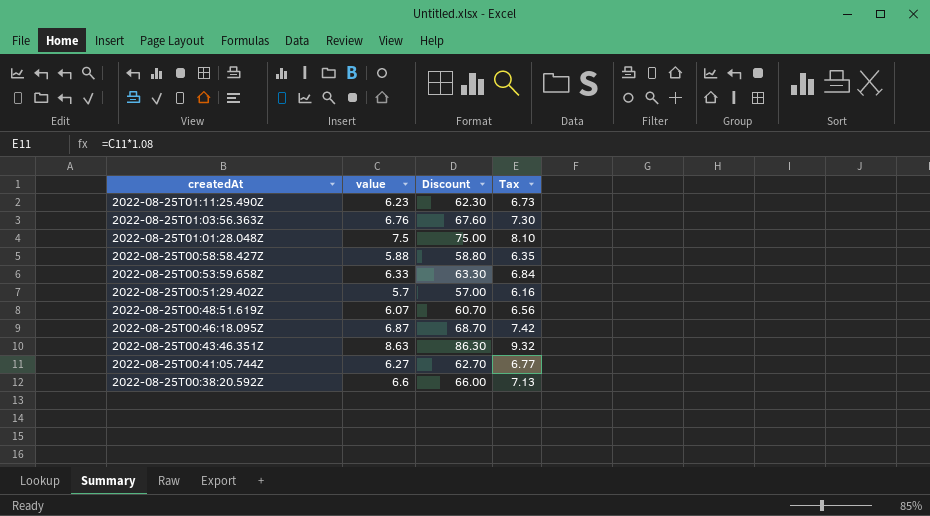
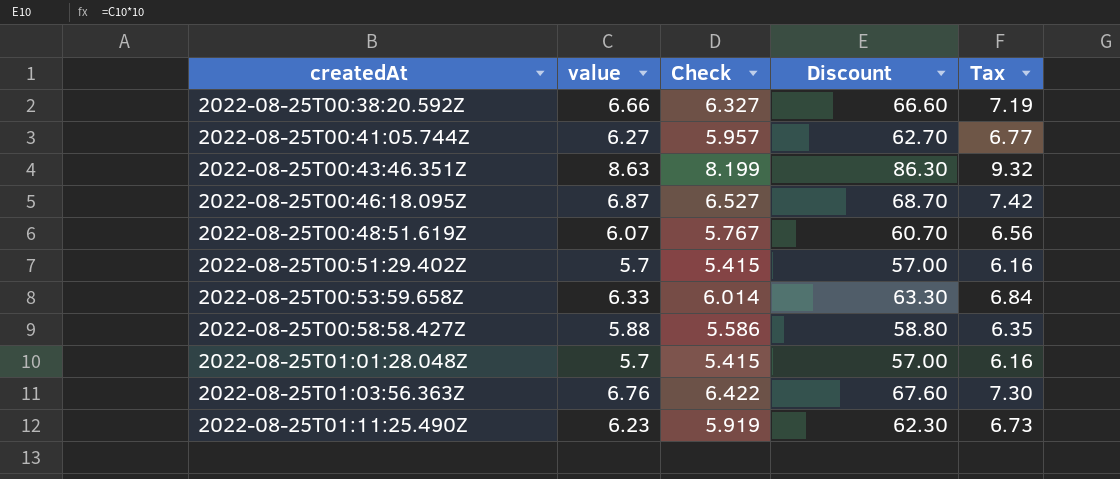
row order: createdAt descending -> createdAt ascending
column Check | formula: none -> [value] * 0.95
2022-08-25T00:38:20.592Z | value: 6.6 -> 6.66
2022-08-25T00:38:20.592Z | Discount: 66.00 -> 66.60
2022-08-25T00:38:20.592Z | Tax: 7.13 -> 7.19
2022-08-25T01:01:28.048Z | value: 7.5 -> 5.7
2022-08-25T01:01:28.048Z | Discount: 75.00 -> 57.00
2022-08-25T01:01:28.048Z | Tax: 8.10 -> 6.16

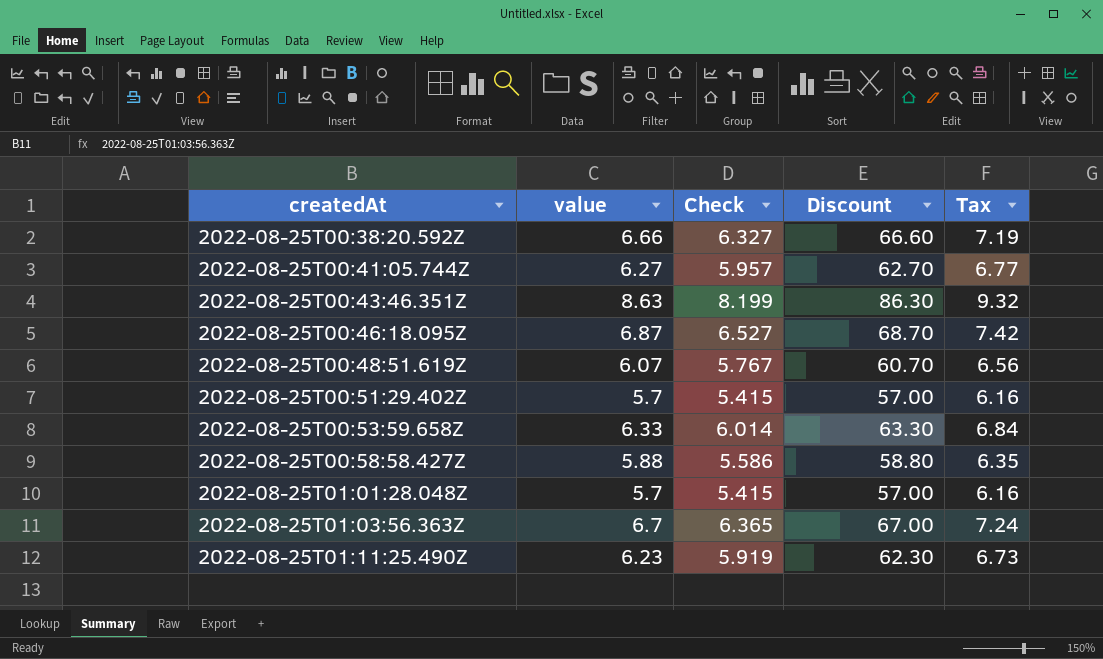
2022-08-25T01:03:56.363Z | value: 6.76 -> 6.7
2022-08-25T01:03:56.363Z | Check: 6.422 -> 6.365
2022-08-25T01:03:56.363Z | Discount: 67.60 -> 67.00
2022-08-25T01:03:56.363Z | Tax: 7.30 -> 7.24

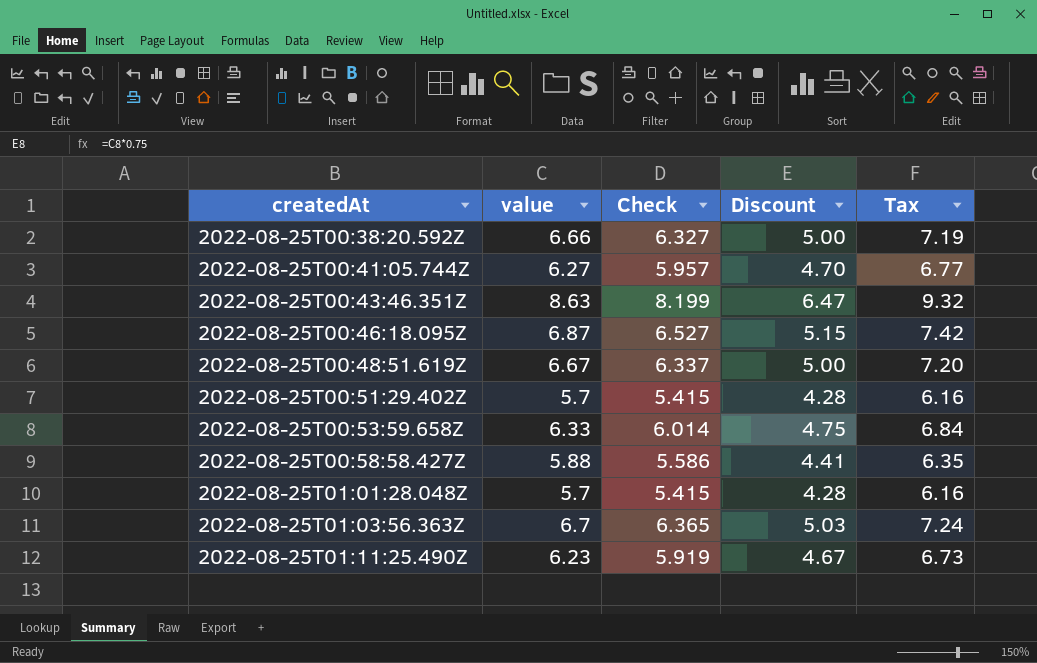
column Discount | formula: [value] * 10 -> [value] * 0.75
2022-08-25T00:48:51.619Z | value: 6.07 -> 6.67
2022-08-25T00:48:51.619Z | Check: 5.767 -> 6.337
2022-08-25T00:48:51.619Z | Tax: 6.56 -> 7.20

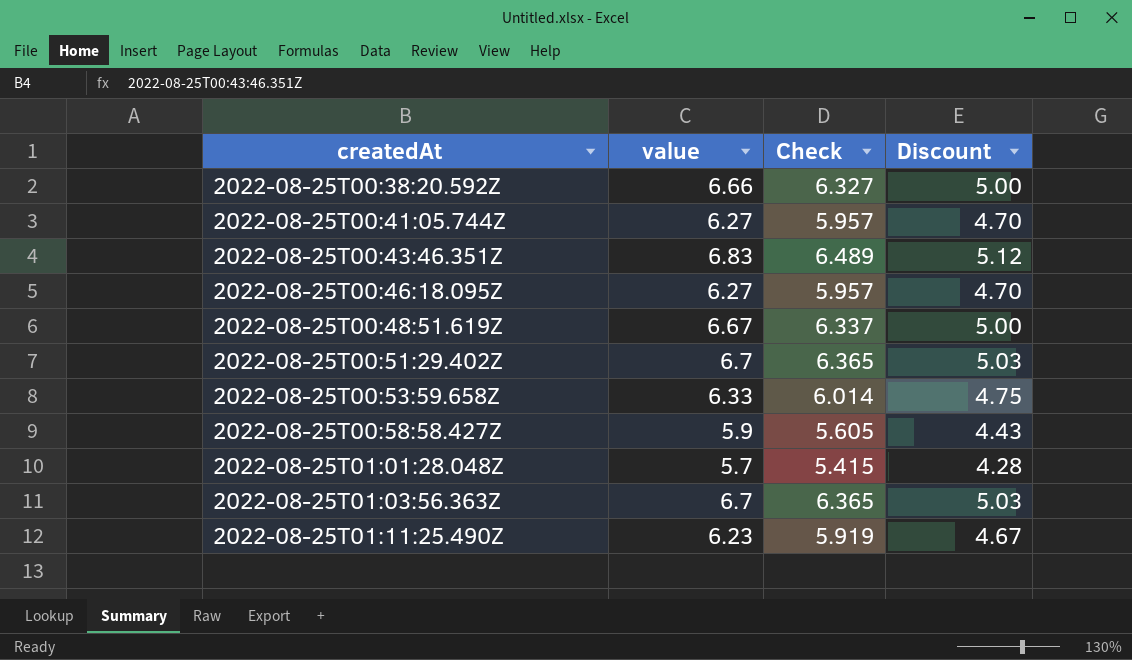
column Tax | formula: [value] * 1.08 -> none
2022-08-25T00:43:46.351Z | value: 8.63 -> 6.83
2022-08-25T00:43:46.351Z | Check: 8.199 -> 6.489
2022-08-25T00:43:46.351Z | Discount: 6.47 -> 5.12
2022-08-25T00:46:18.095Z | value: 6.87 -> 6.27
2022-08-25T00:46:18.095Z | Check: 6.527 -> 5.957
2022-08-25T00:46:18.095Z | Discount: 5.15 -> 4.70
2022-08-25T00:51:29.402Z | value: 5.7 -> 6.7
2022-08-25T00:51:29.402Z | Check: 5.415 -> 6.365
2022-08-25T00:51:29.402Z | Discount: 4.28 -> 5.03
2022-08-25T00:58:58.427Z | value: 5.88 -> 5.9
2022-08-25T00:58:58.427Z | Check: 5.586 -> 5.605
2022-08-25T00:58:58.427Z | Discount: 4.41 -> 4.43

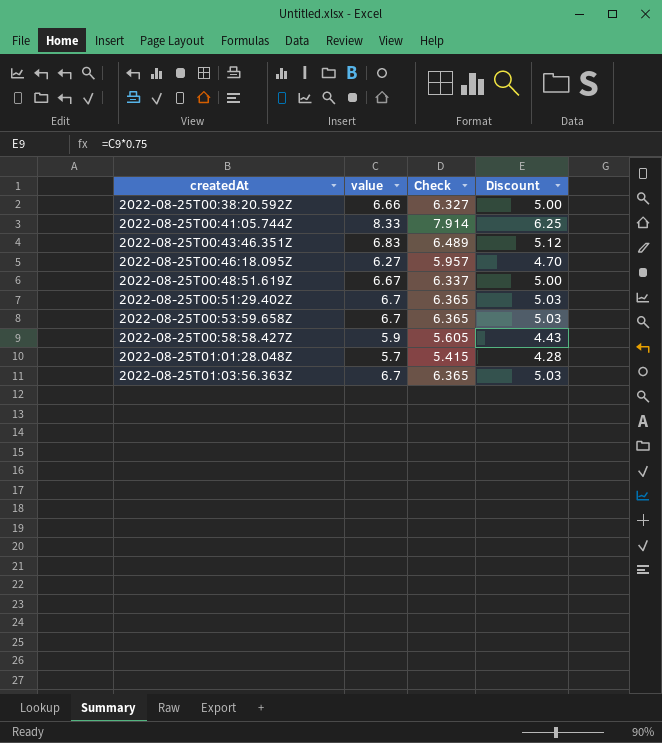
row 2022-08-25T01:11:25.490Z: 6.23 | 5.919 | 4.67 -> none
2022-08-25T00:41:05.744Z | value: 6.27 -> 8.33
2022-08-25T00:41:05.744Z | Check: 5.957 -> 7.914
2022-08-25T00:41:05.744Z | Discount: 4.70 -> 6.25
2022-08-25T00:53:59.658Z | value: 6.33 -> 6.7
2022-08-25T00:53:59.658Z | Check: 6.014 -> 6.365
2022-08-25T00:53:59.658Z | Discount: 4.75 -> 5.03

